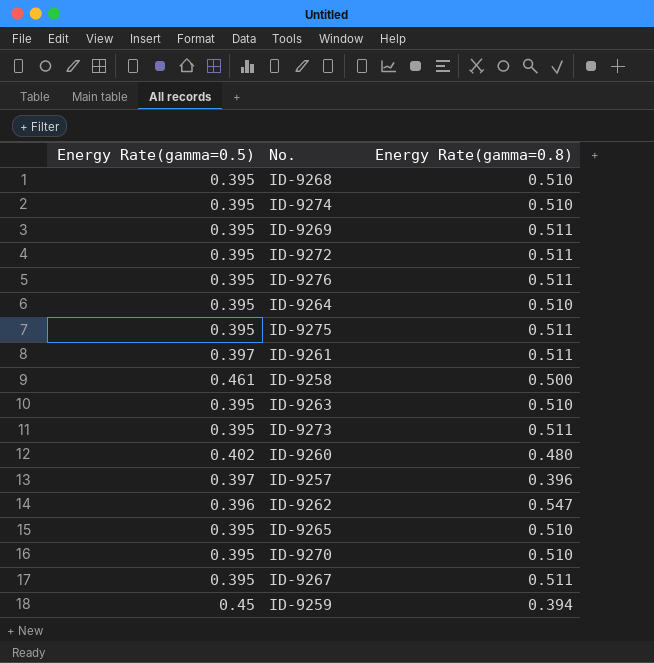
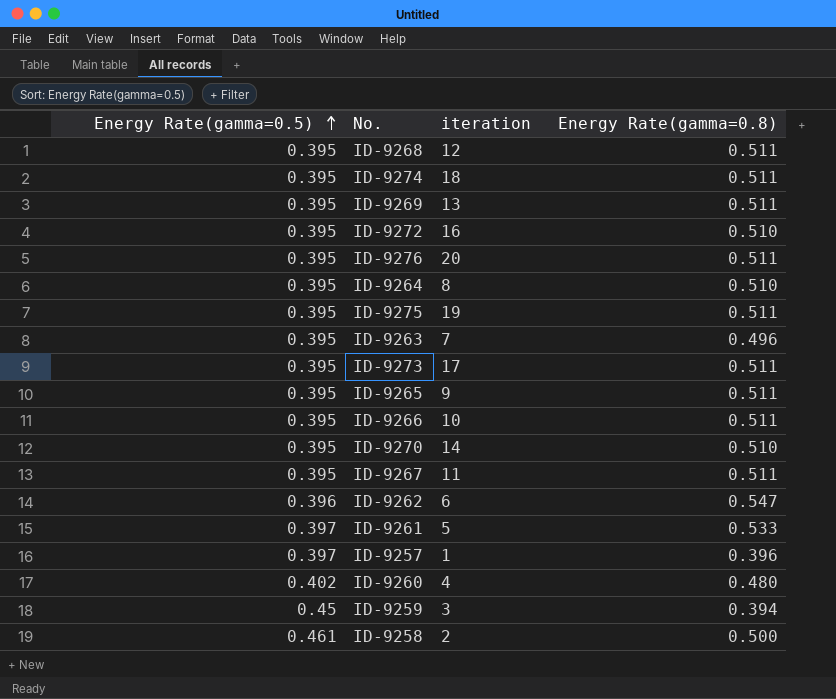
row order: none -> Energy Rate(gamma=0.5) ascending
column iteration | position: none -> 3
ID-9268 | Energy Rate(gamma=0.8): 0.510 -> 0.511
ID-9274 | Energy Rate(gamma=0.8): 0.510 -> 0.511
ID-9272 | Energy Rate(gamma=0.8): 0.511 -> 0.510
ID-9263 | Energy Rate(gamma=0.8): 0.510 -> 0.496
ID-9265 | Energy Rate(gamma=0.8): 0.510 -> 0.511
row ID-9266: none -> 0.395 | 10 | 0.511
ID-9261 | Energy Rate(gamma=0.8): 0.511 -> 0.533

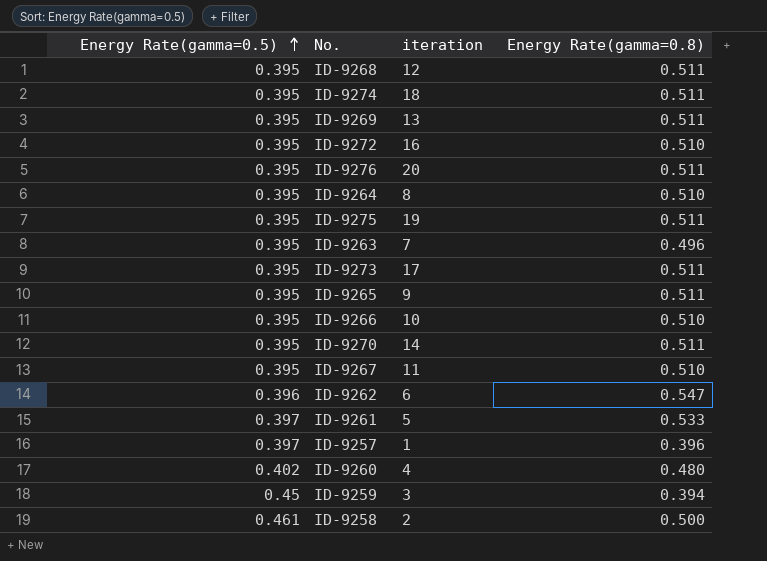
ID-9266 | Energy Rate(gamma=0.8): 0.511 -> 0.510
ID-9270 | Energy Rate(gamma=0.8): 0.510 -> 0.511
ID-9267 | Energy Rate(gamma=0.8): 0.511 -> 0.510

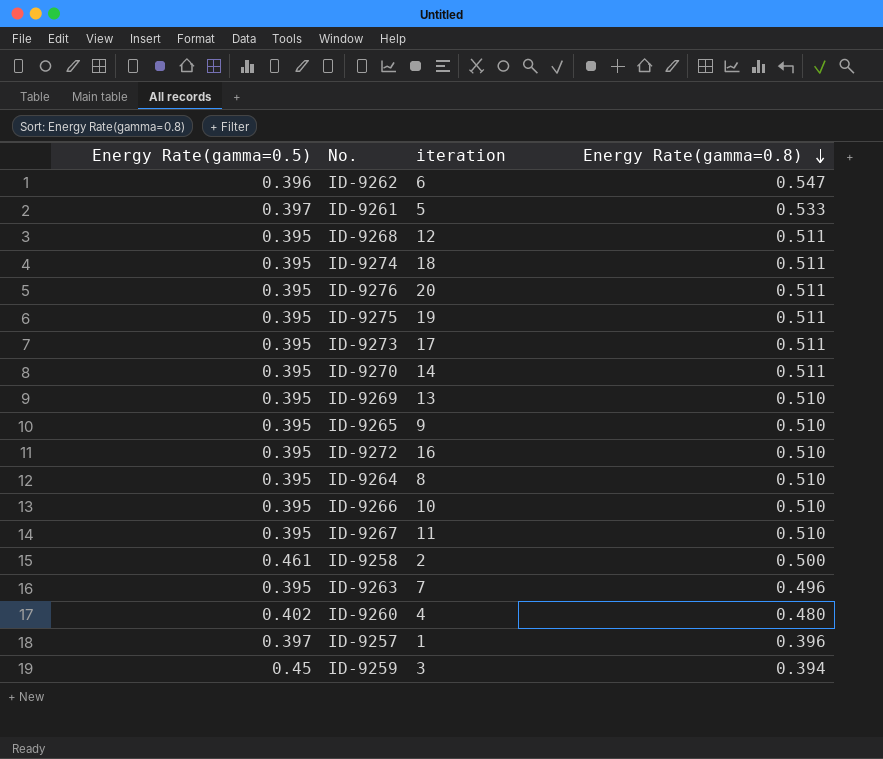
row order: Energy Rate(gamma=0.5) ascending -> Energy Rate(gamma=0.8) descending
ID-9269 | Energy Rate(gamma=0.8): 0.511 -> 0.510
ID-9265 | Energy Rate(gamma=0.8): 0.511 -> 0.510

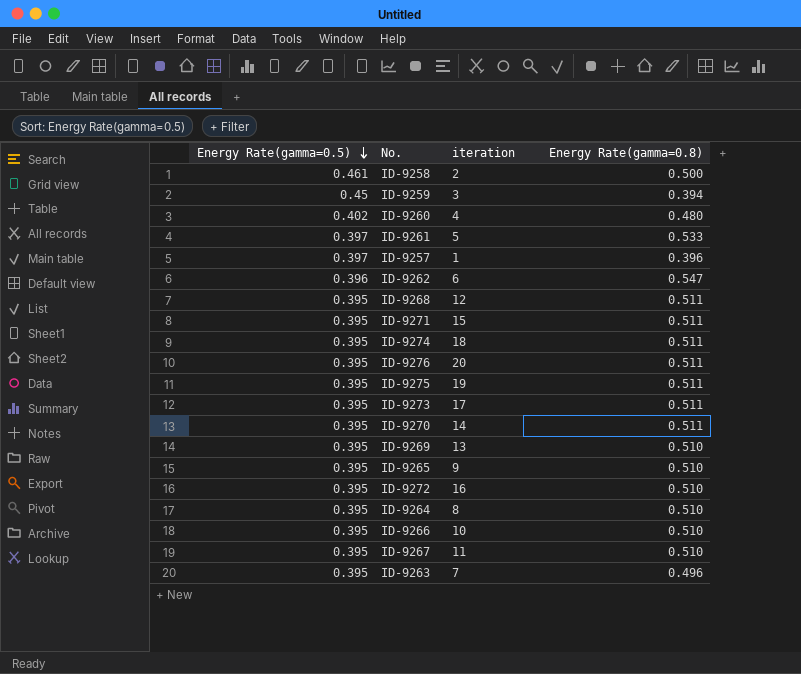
row order: Energy Rate(gamma=0.8) descending -> Energy Rate(gamma=0.5) descending
row ID-9271: none -> 0.395 | 15 | 0.511

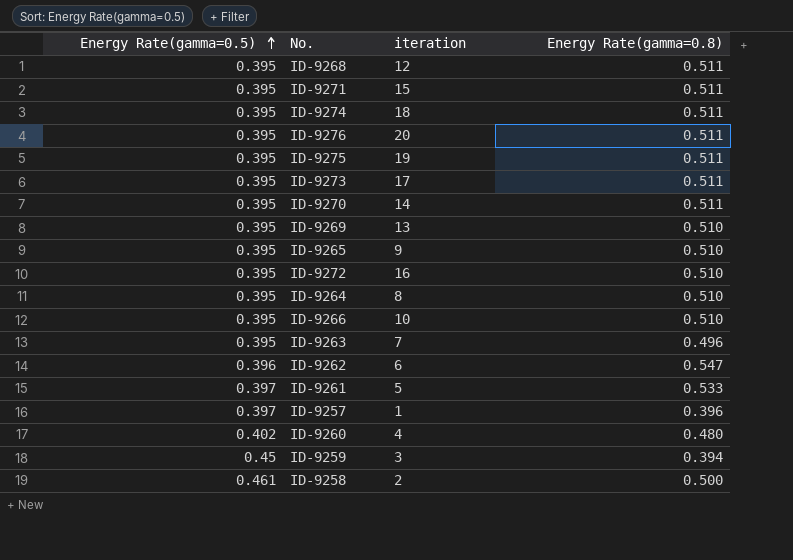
row order: Energy Rate(gamma=0.5) descending -> Energy Rate(gamma=0.5) ascending
row ID-9267: 0.395 | 11 | 0.510 -> none

